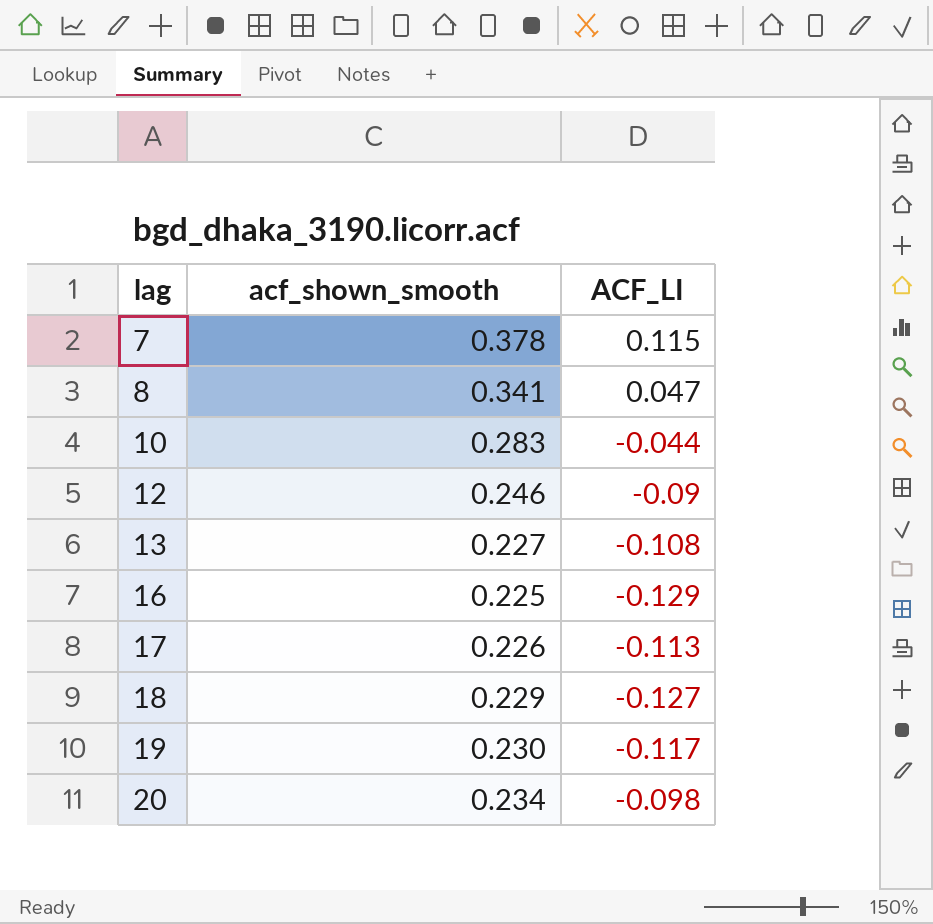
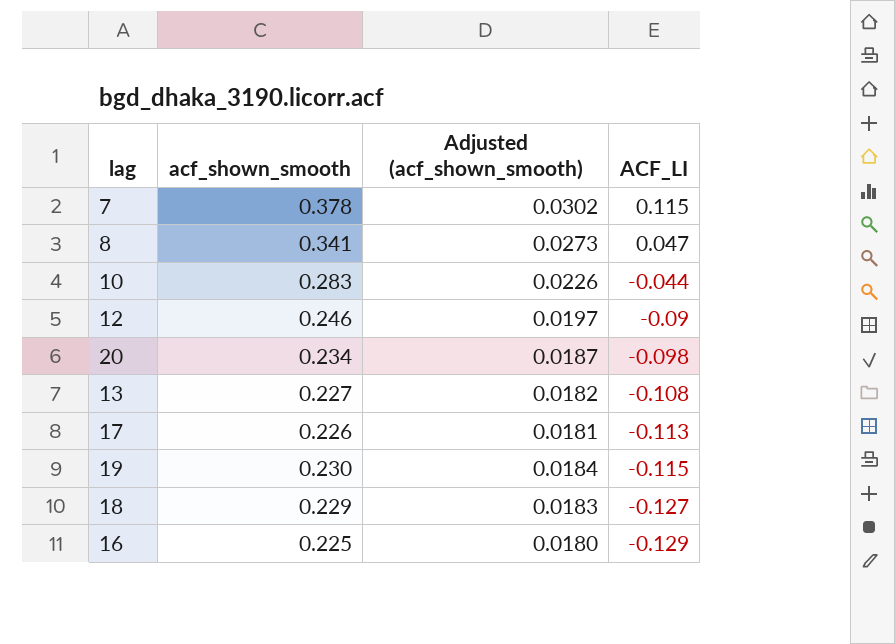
row order: lag ascending -> ACF_LI descending
column Adjusted (acf_shown_smooth) | formula: none -> [acf_shown_smooth] * 0.08
19 | ACF_LI: -0.117 -> -0.115

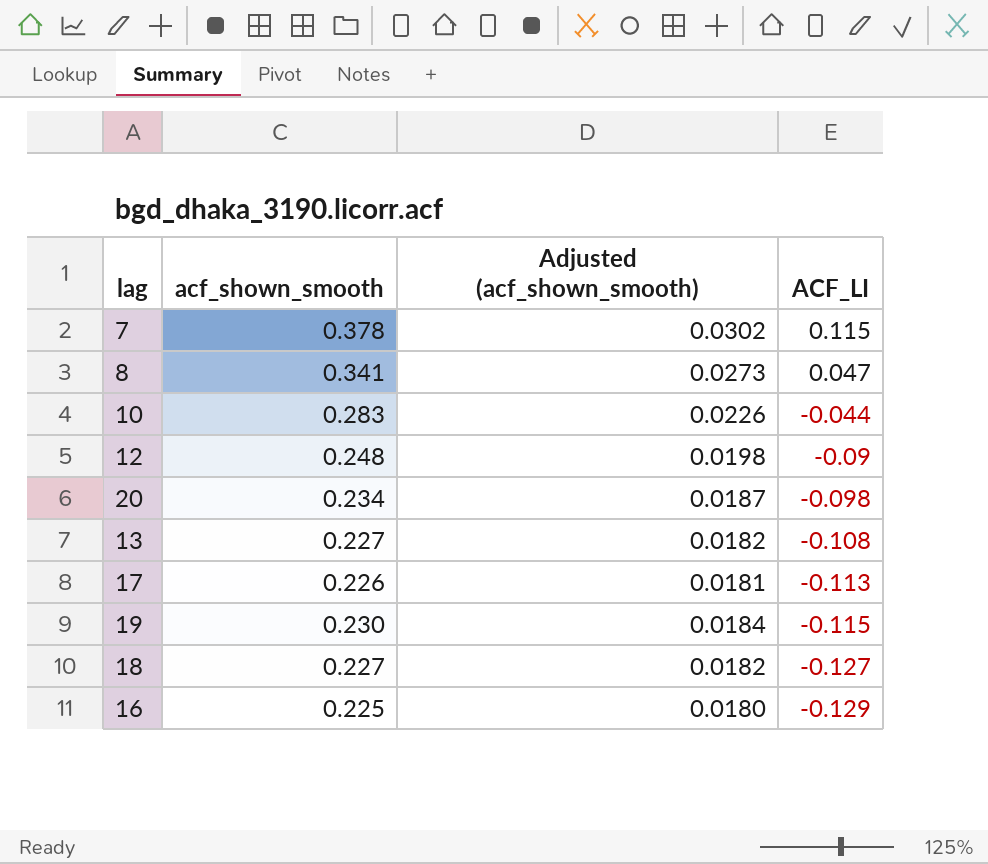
12 | acf_shown_smooth: 0.246 -> 0.248
12 | Adjusted (acf_shown_smooth): 0.0197 -> 0.0198
18 | acf_shown_smooth: 0.229 -> 0.227
18 | Adjusted (acf_shown_smooth): 0.0183 -> 0.0182

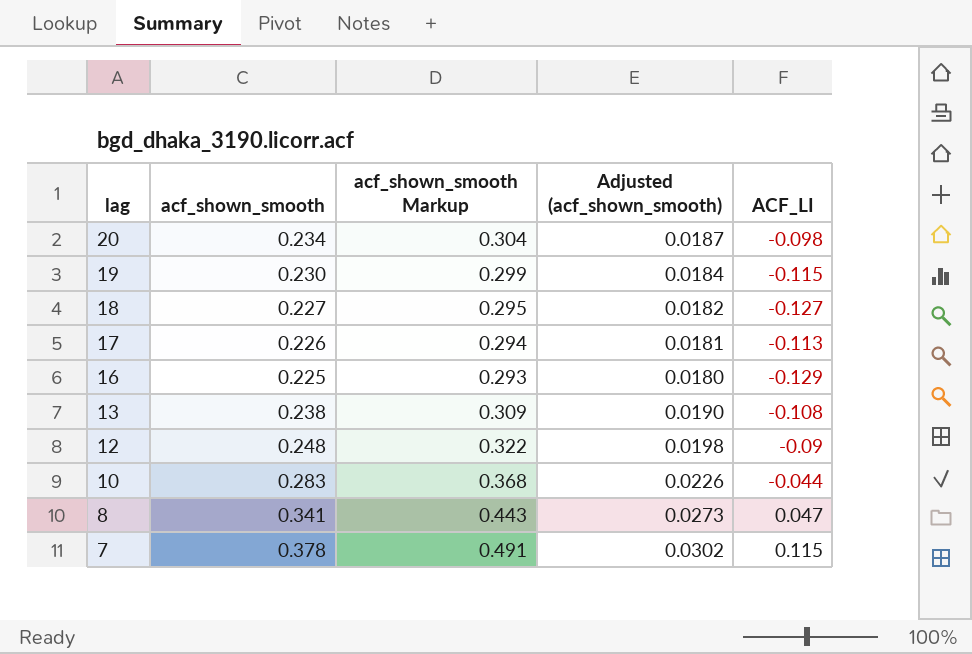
row order: ACF_LI descending -> lag descending
column acf_shown_smooth Markup | formula: none -> [acf_shown_smooth] * 1.3
13 | acf_shown_smooth: 0.227 -> 0.238
13 | Adjusted (acf_shown_smooth): 0.0182 -> 0.0190

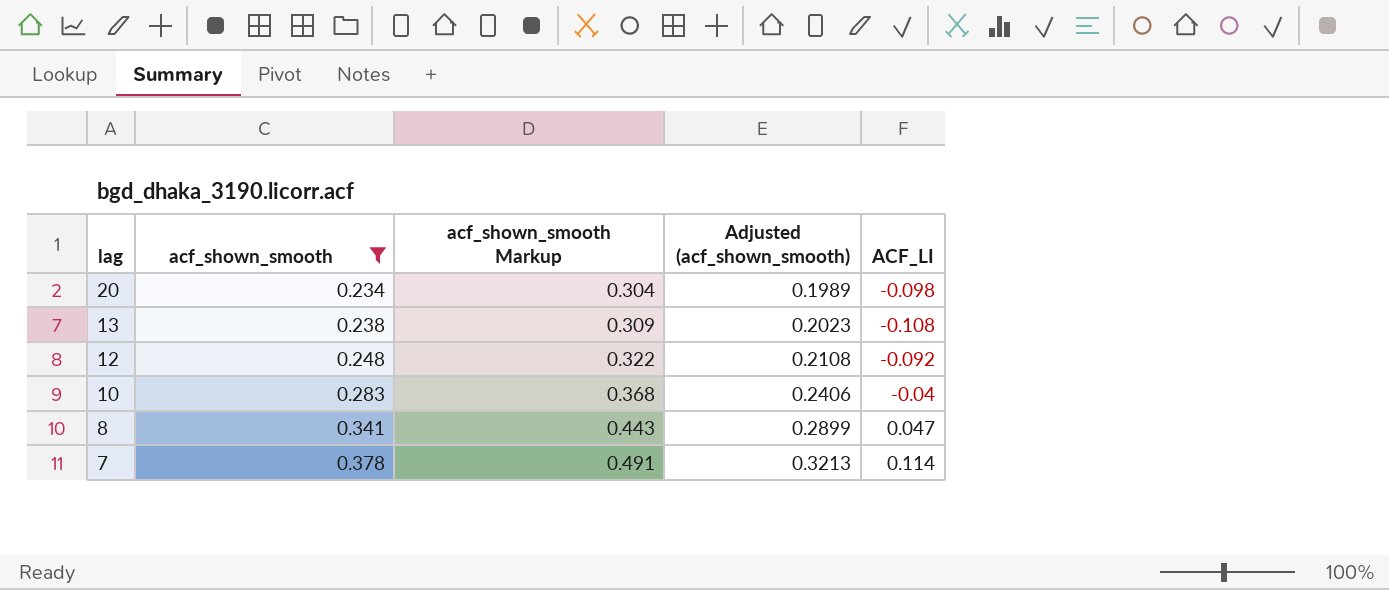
filter: none -> acf_shown_smooth >= 0.234
column Adjusted (acf_shown_smooth) | formula: [acf_shown_smooth] * 0.08 -> [acf_shown_smooth] * 0.85
12 | ACF_LI: -0.09 -> -0.092
10 | ACF_LI: -0.044 -> -0.04
7 | ACF_LI: 0.115 -> 0.114

